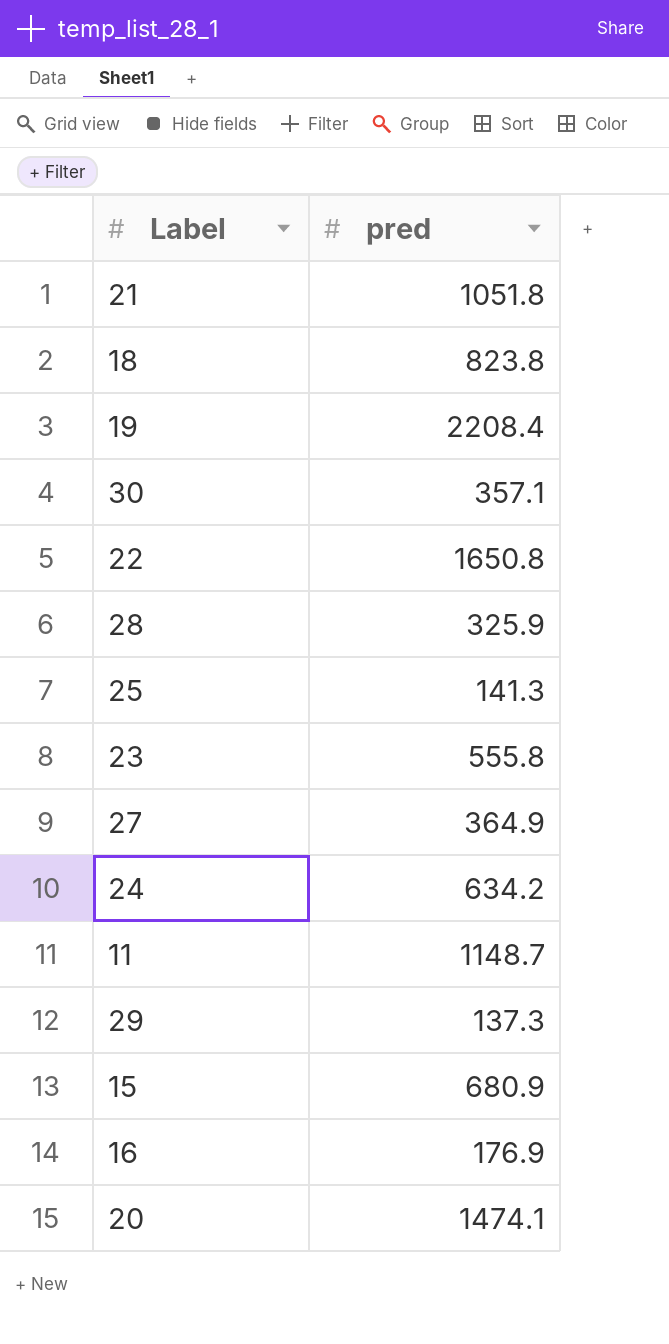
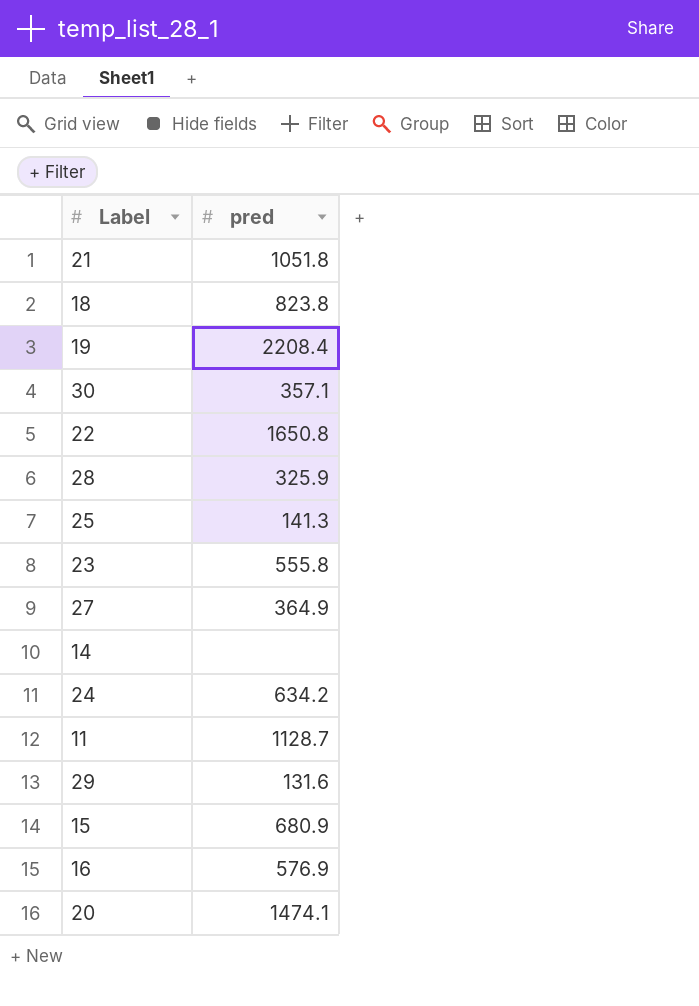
row 14: none -> none
11 | pred: 1148.7 -> 1128.7
29 | pred: 137.3 -> 131.6
16 | pred: 176.9 -> 576.9

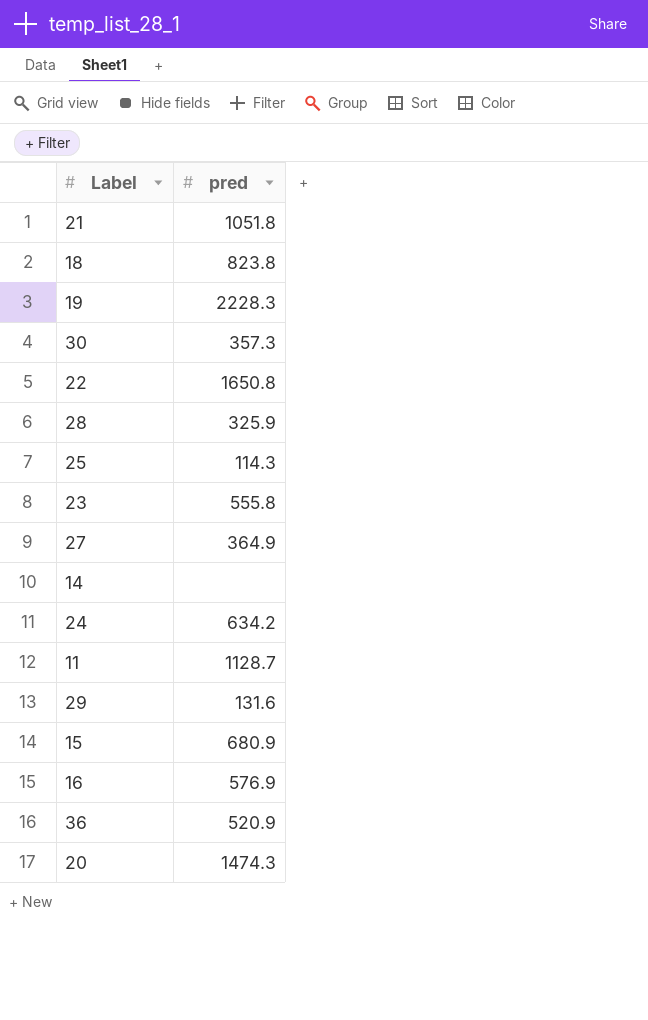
19 | pred: 2208.4 -> 2228.3
30 | pred: 357.1 -> 357.3
25 | pred: 141.3 -> 114.3
row 36: none -> 520.9
20 | pred: 1474.1 -> 1474.3

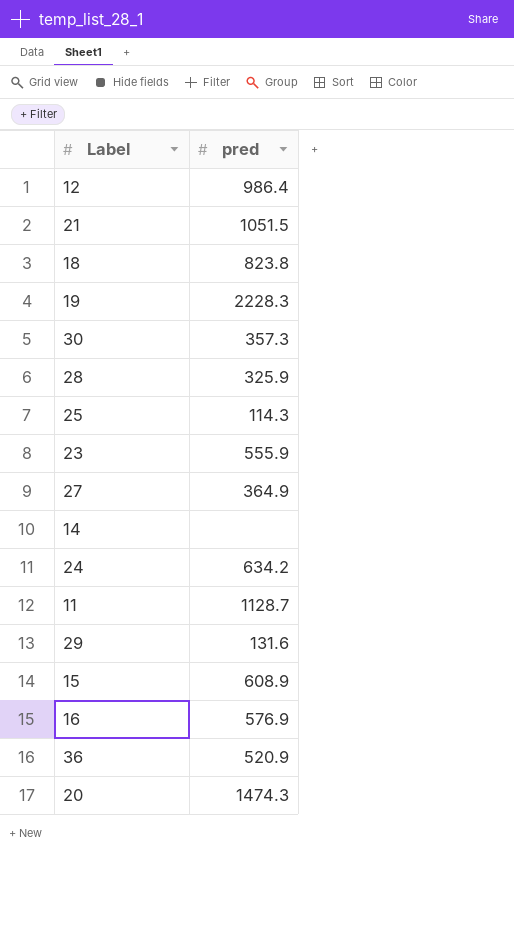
row 22: 1650.8 -> none
row 12: none -> 986.4
21 | pred: 1051.8 -> 1051.5
23 | pred: 555.8 -> 555.9
15 | pred: 680.9 -> 608.9

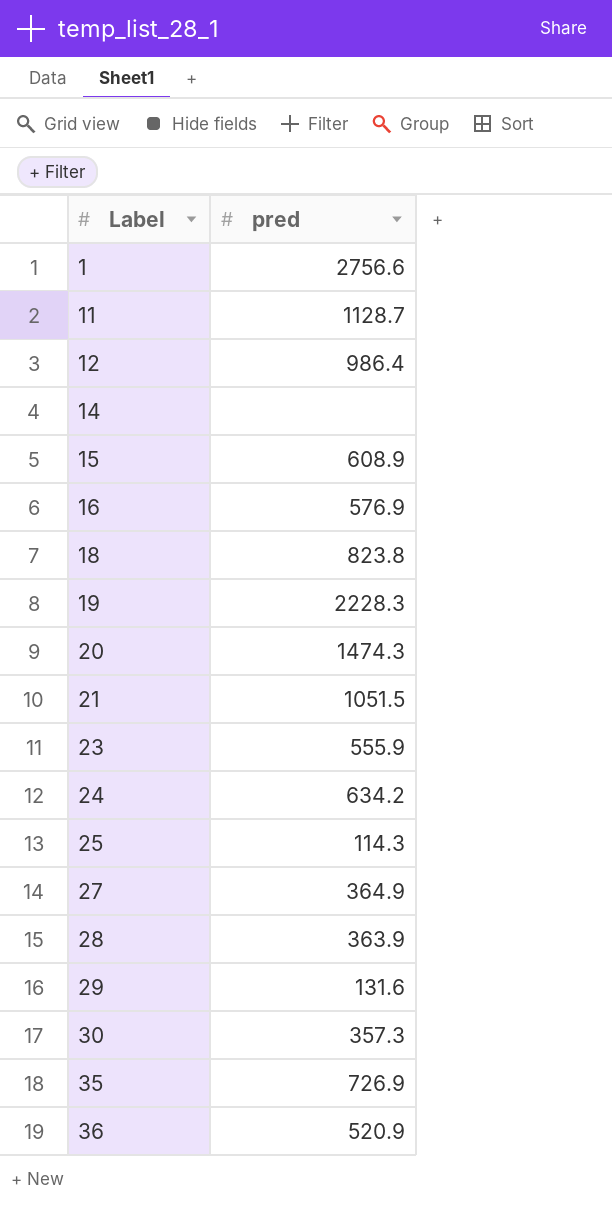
row order: none -> Label ascending
row 1: none -> 2756.6
28 | pred: 325.9 -> 363.9
row 35: none -> 726.9

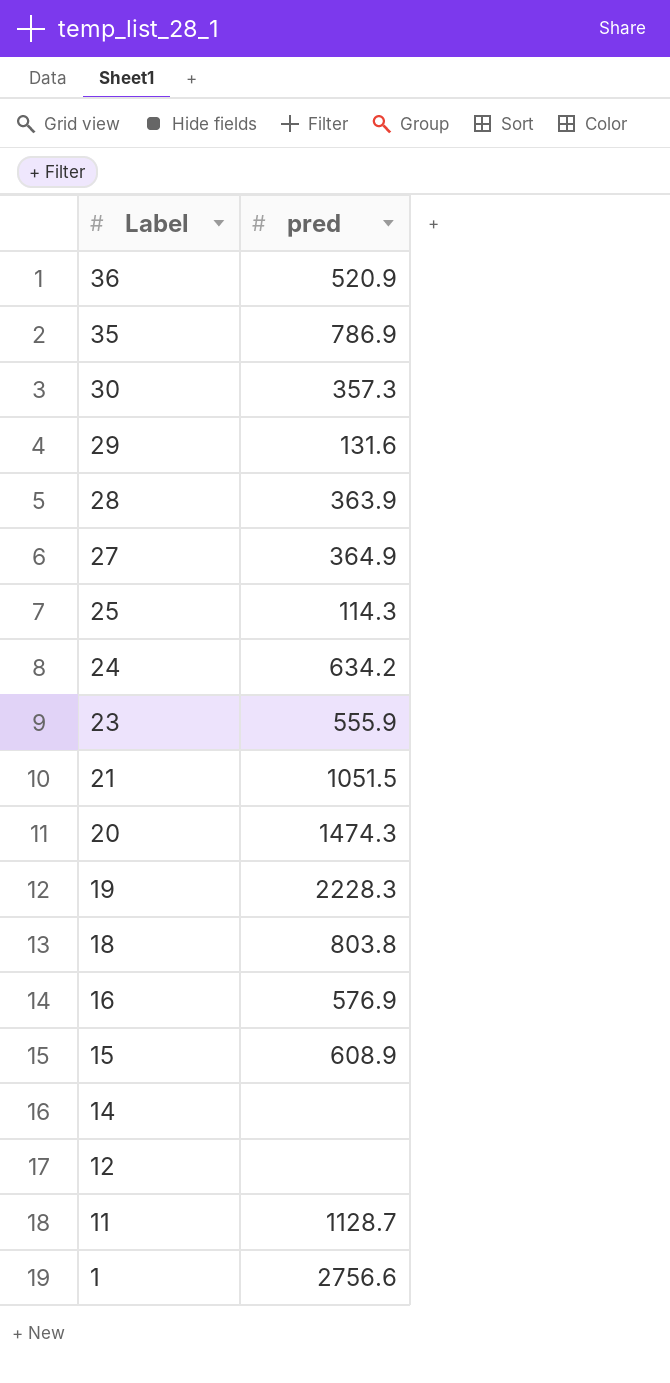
row order: Label ascending -> Label descending
35 | pred: 726.9 -> 786.9
18 | pred: 823.8 -> 803.8
12 | pred: 986.4 -> none

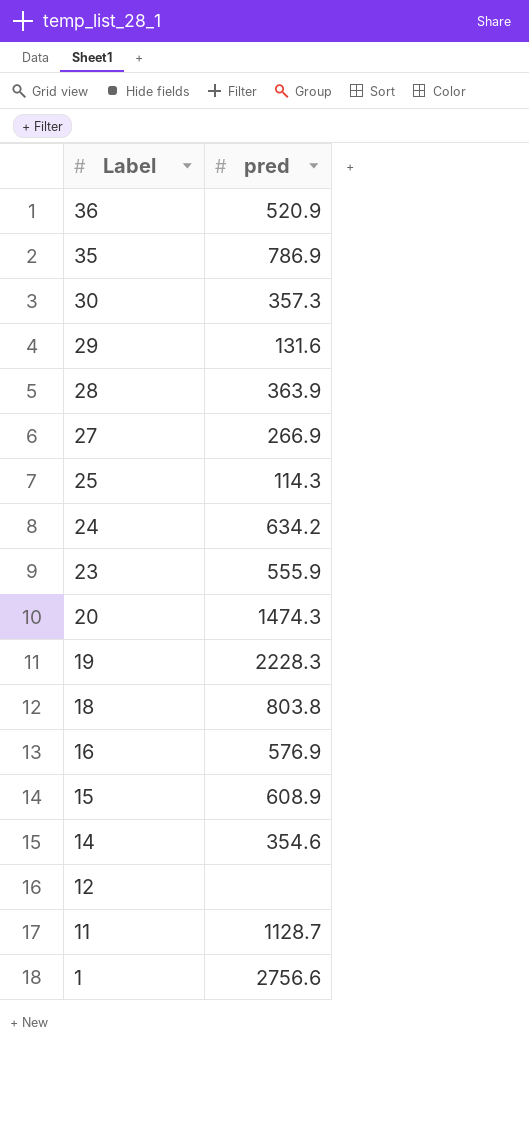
row 21: 1051.5 -> none
27 | pred: 364.9 -> 266.9
14 | pred: none -> 354.6

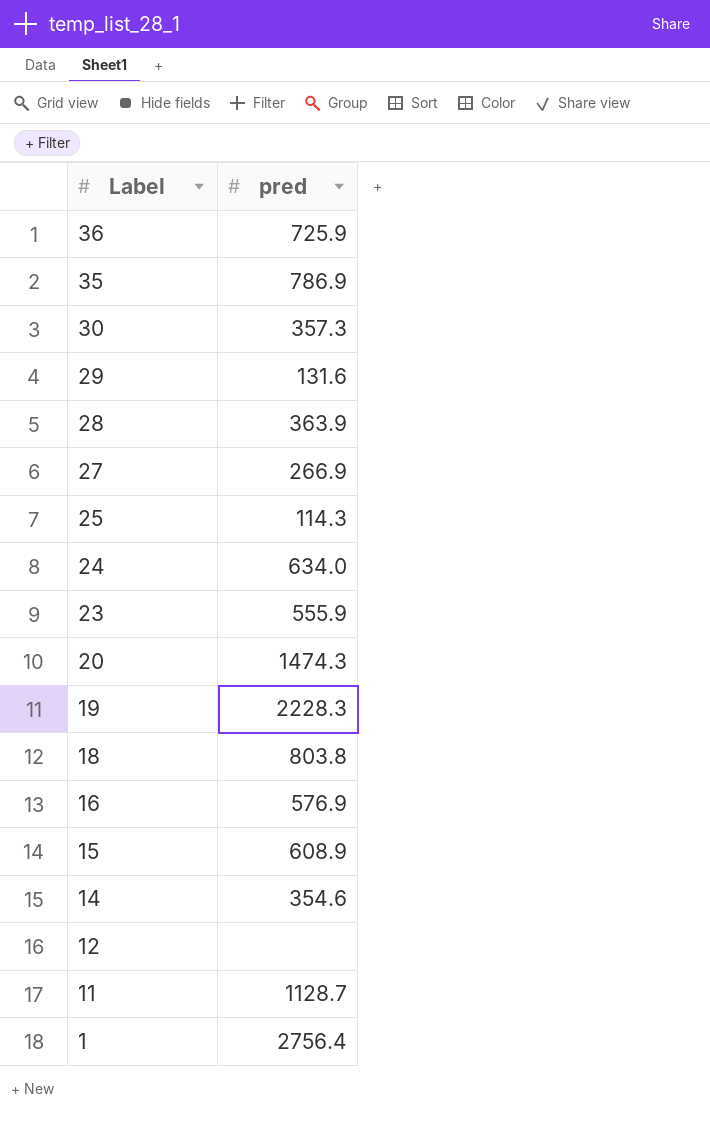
36 | pred: 520.9 -> 725.9
24 | pred: 634.2 -> 634.0
1 | pred: 2756.6 -> 2756.4

